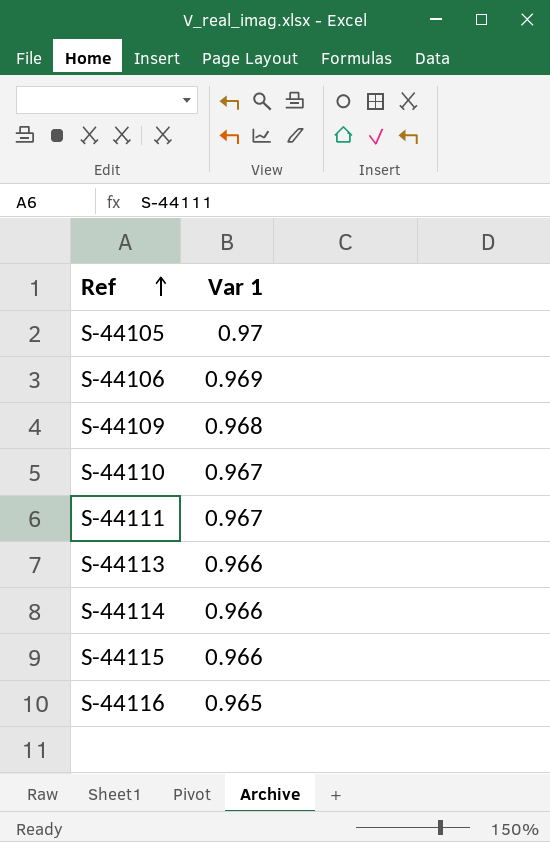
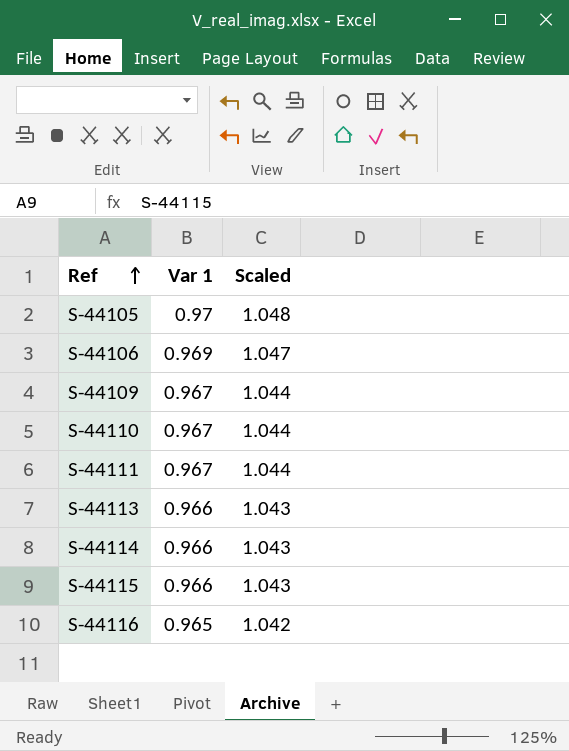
column Scaled | formula: none -> [Var 1] * 1.08
S-44109 | Var 1: 0.968 -> 0.967

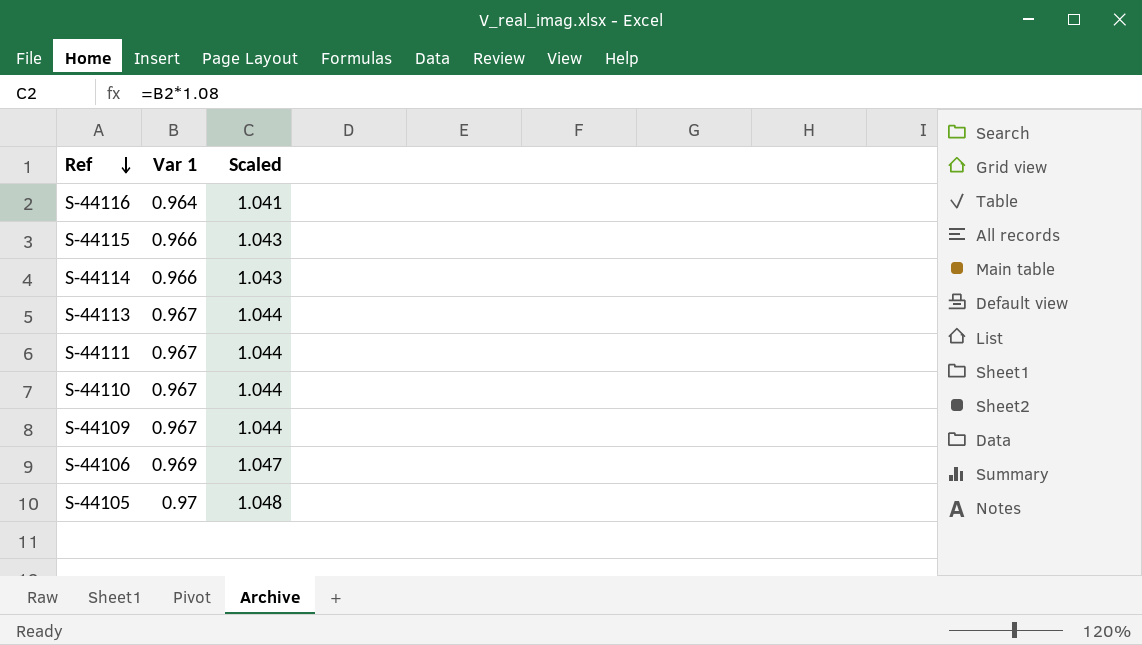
row order: Ref ascending -> Ref descending
S-44116 | Var 1: 0.965 -> 0.964
S-44116 | Scaled: 1.042 -> 1.041
S-44113 | Var 1: 0.966 -> 0.967
S-44113 | Scaled: 1.043 -> 1.044

